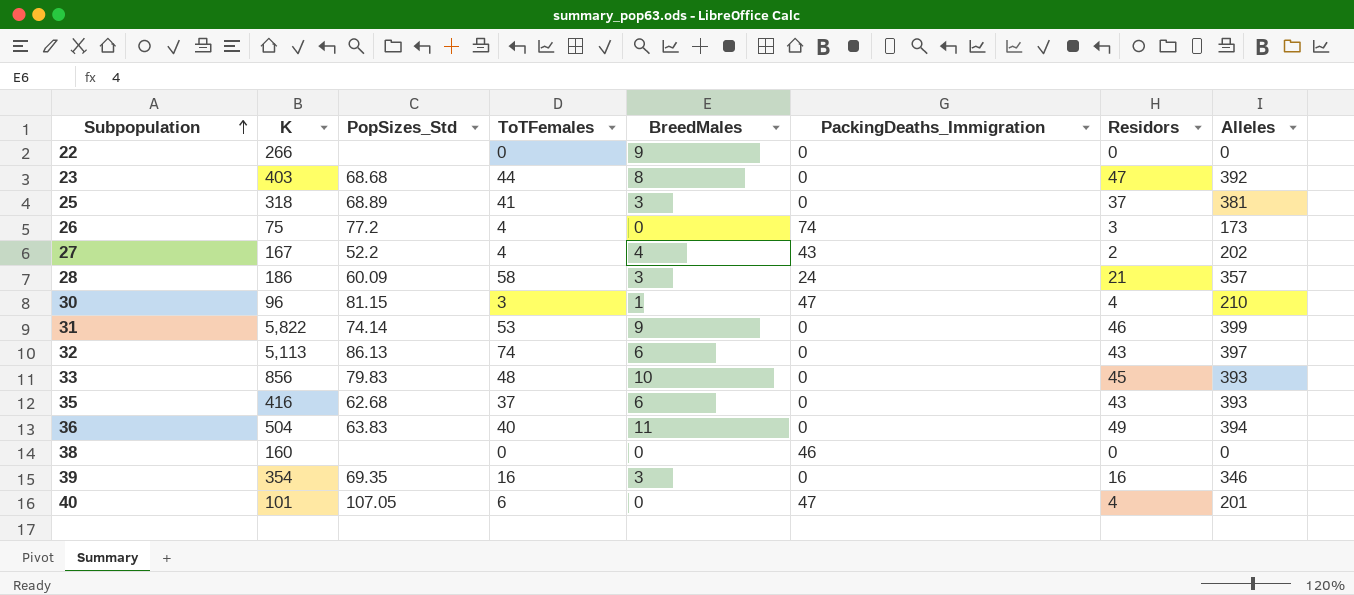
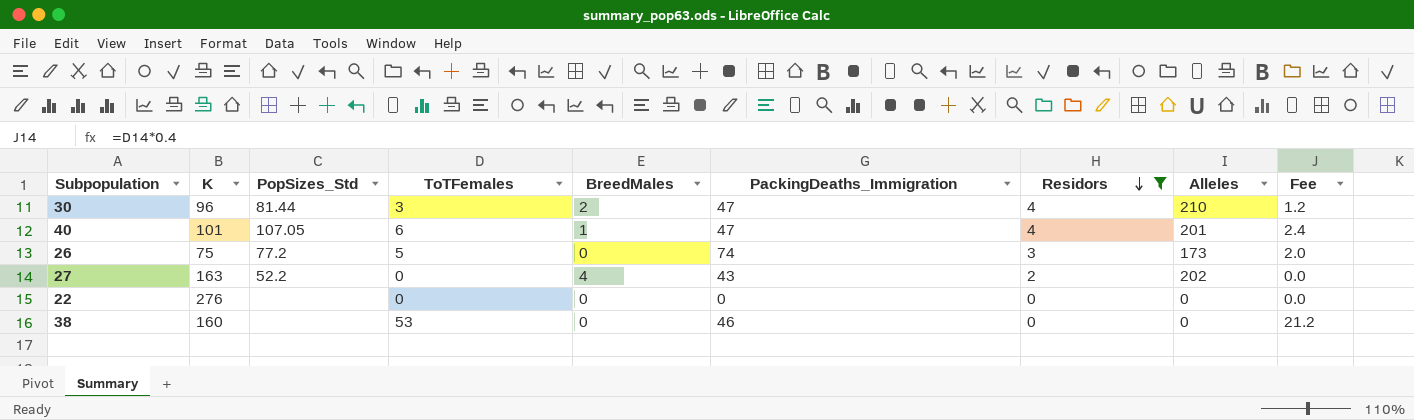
filter: none -> Residors <= 4
row order: Subpopulation ascending -> Residors descending
column Fee | formula: none -> [ToTFemales] * 0.4
30 | PopSizes_Std: 81.15 -> 81.44
30 | BreedMales: 1 -> 2
40 | BreedMales: 0 -> 1
26 | ToTFemales: 4 -> 5
27 | K: 167 -> 163
27 | ToTFemales: 4 -> 0
22 | K: 266 -> 276
22 | BreedMales: 9 -> 0
38 | ToTFemales: 0 -> 53

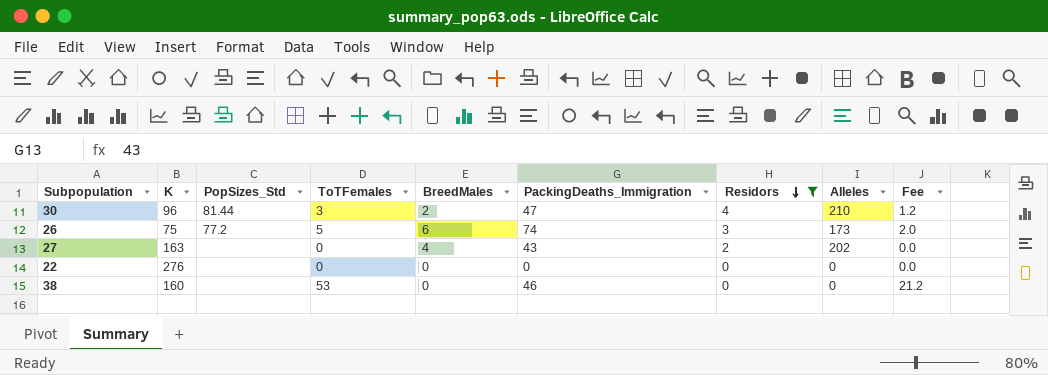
row 40: 101 | 107.05 | 6 | 1 | 47 | 4 | 201 | 2.4 -> none
26 | BreedMales: 0 -> 6
27 | PopSizes_Std: 52.2 -> none

